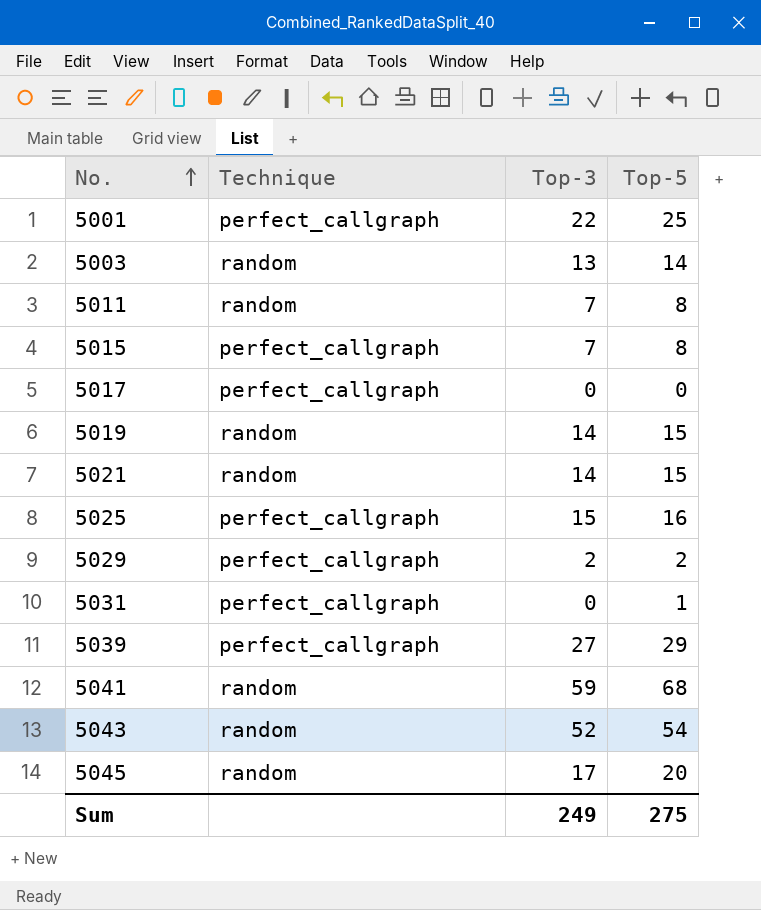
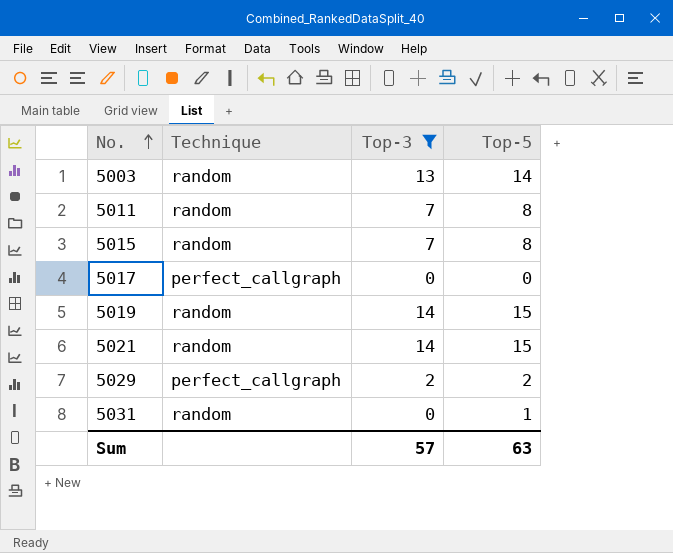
filter: none -> Top-3 <= 14
5015 | Technique: perfect_callgraph -> random
5031 | Technique: perfect_callgraph -> random
Sum | Top-3: 249 -> 57
Sum | Top-5: 275 -> 63

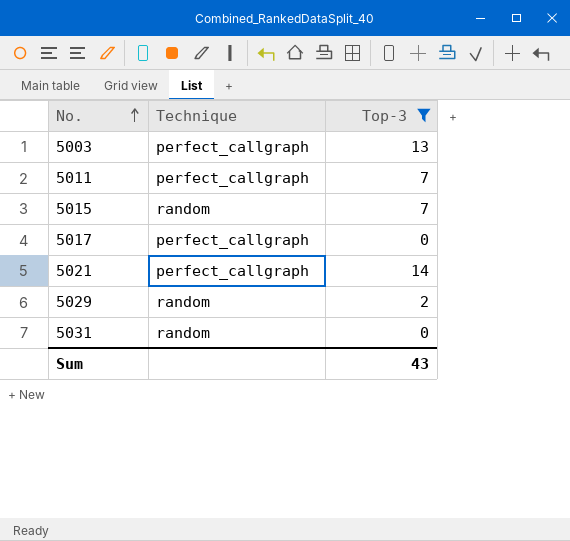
column Top-5 | position: 4 -> none
row 5019: random | 14 | 15 -> none
5003 | Technique: random -> perfect_callgraph
5011 | Technique: random -> perfect_callgraph
5021 | Technique: random -> perfect_callgraph
5029 | Technique: perfect_callgraph -> random
Sum | Top-3: 57 -> 43

